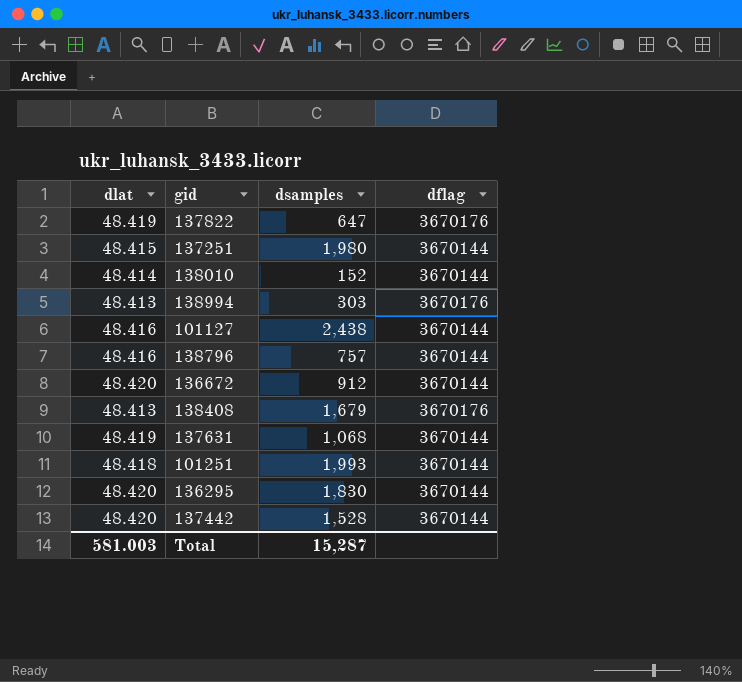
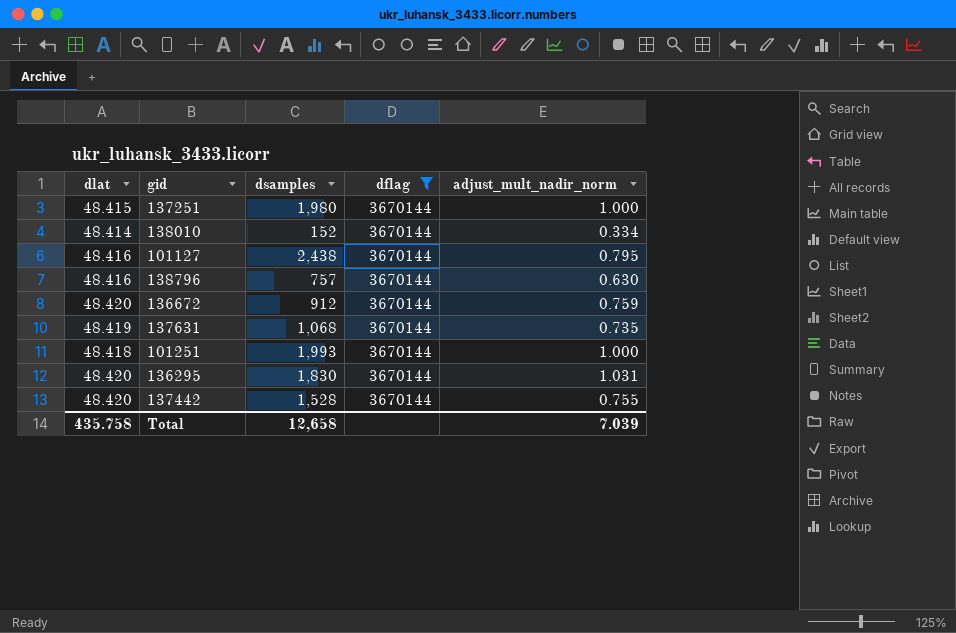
filter: none -> dflag = 3670144
column adjust_mult_nadir_norm | position: none -> 5
Total | dlat: 581.003 -> 435.758
Total | dsamples: 15,287 -> 12,658

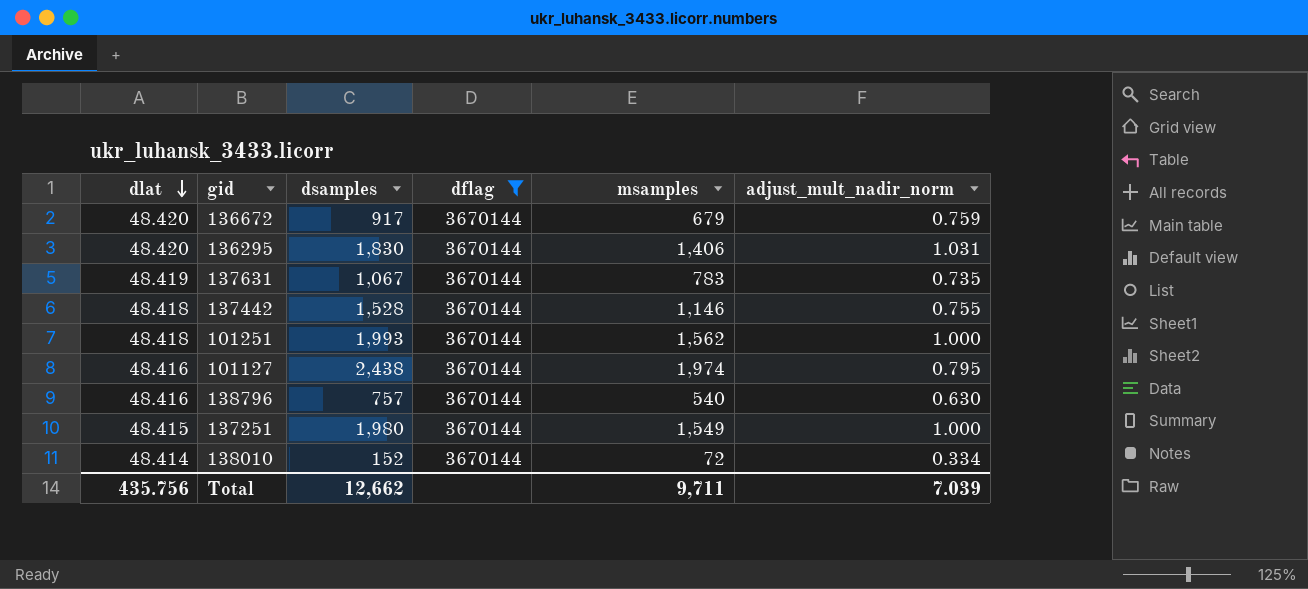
row order: none -> dlat descending
column msamples | position: none -> 5
136672 | dsamples: 912 -> 917
137631 | dsamples: 1,068 -> 1,067
137442 | dlat: 48.420 -> 48.418
Total | dlat: 435.758 -> 435.756
Total | dsamples: 12,658 -> 12,662

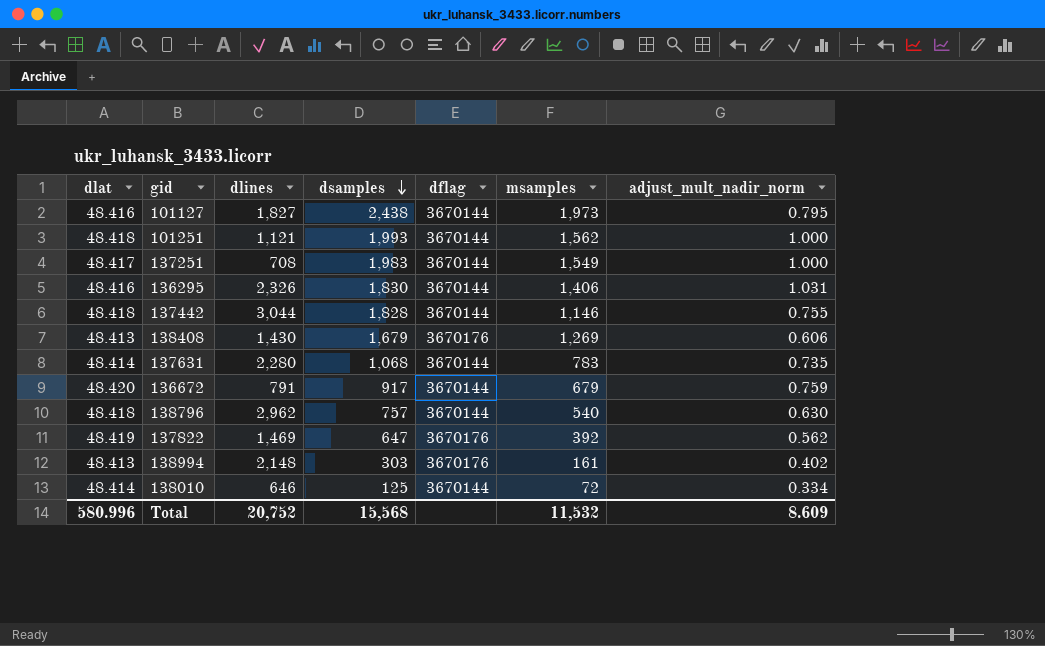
filter: dflag = 3670144 -> none
row order: dlat descending -> dsamples descending
column dlines | position: none -> 3
101127 | msamples: 1,974 -> 1,973
137251 | dlat: 48.415 -> 48.417
137251 | dsamples: 1,980 -> 1,983
136295 | dlat: 48.420 -> 48.416
137442 | dsamples: 1,528 -> 1,828
137631 | dlat: 48.419 -> 48.414
137631 | dsamples: 1,067 -> 1,068
138796 | dlat: 48.416 -> 48.418
138010 | dsamples: 152 -> 125
Total | dlat: 435.756 -> 580.996
Total | dsamples: 12,662 -> 15,568
Total | msamples: 9,711 -> 11,532
Total | adjust_mult_nadir_norm: 7.039 -> 8.609

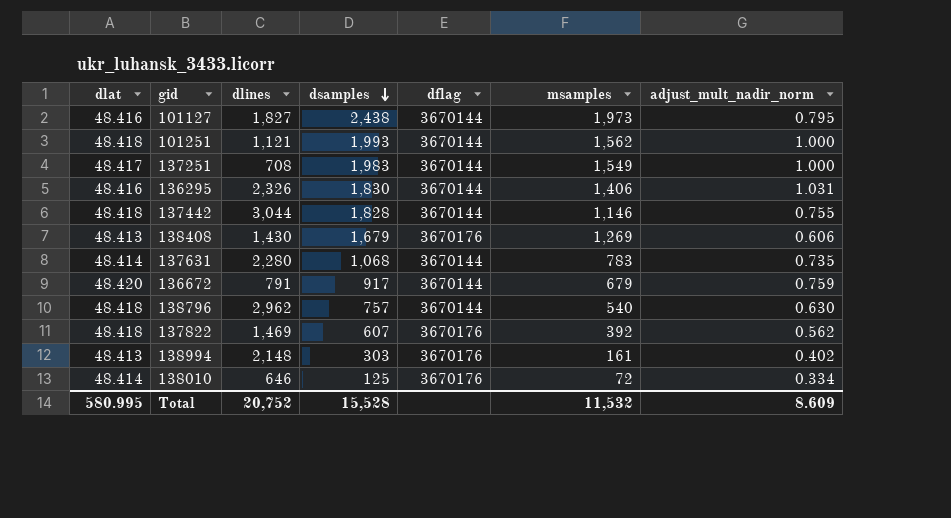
137822 | dlat: 48.419 -> 48.418
137822 | dsamples: 647 -> 607
138010 | dflag: 3670144 -> 3670176
Total | dlat: 580.996 -> 580.995
Total | dsamples: 15,568 -> 15,528

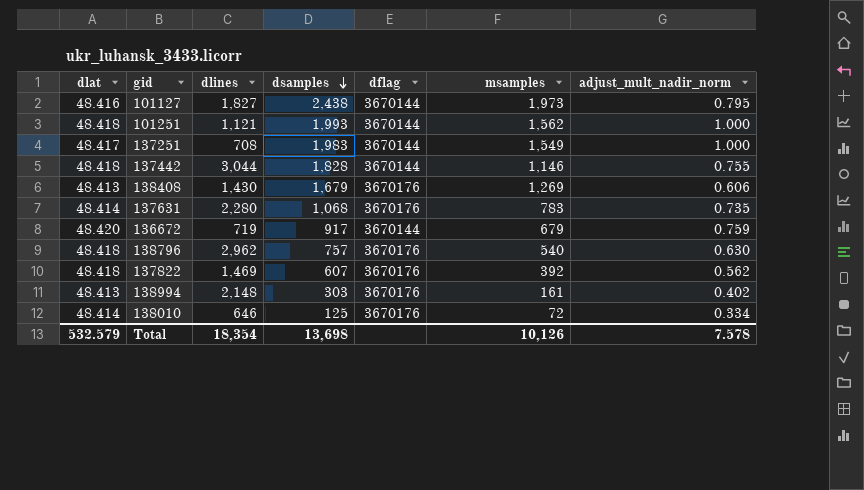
row 136295: 48.416 | 2,326 | 1,830 | 3670144 | 1,406 | 1.031 -> none
137631 | dflag: 3670144 -> 3670176
136672 | dlines: 791 -> 719
138796 | dflag: 3670144 -> 3670176
Total | dlat: 580.995 -> 532.579
Total | dlines: 20,752 -> 18,354
Total | dsamples: 15,528 -> 13,698
Total | msamples: 11,532 -> 10,126
Total | adjust_mult_nadir_norm: 8.609 -> 7.578

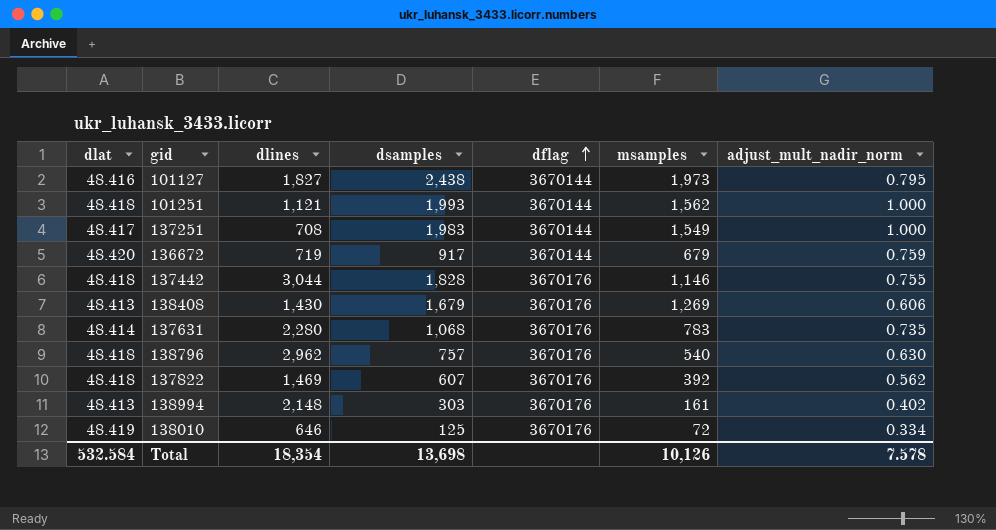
row order: dsamples descending -> dflag ascending
137442 | dflag: 3670144 -> 3670176
138010 | dlat: 48.414 -> 48.419
Total | dlat: 532.579 -> 532.584

